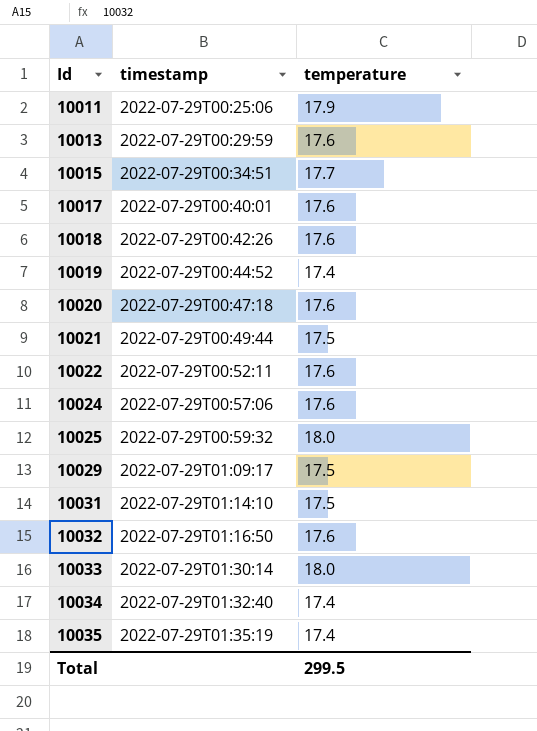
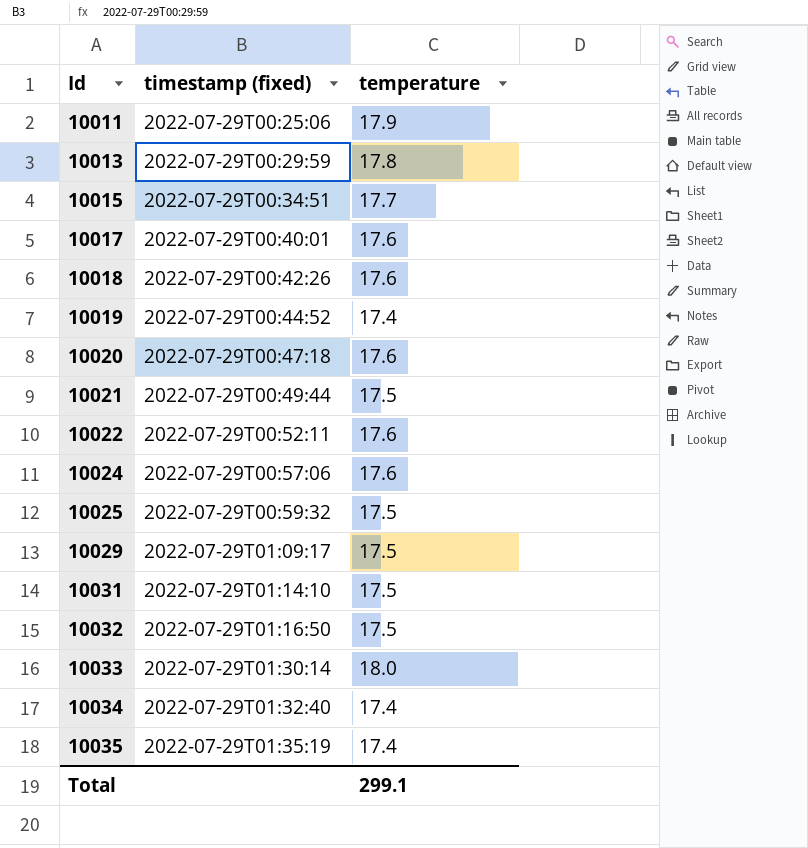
column name: timestamp -> timestamp (fixed)
10013 | temperature: 17.6 -> 17.8
10025 | temperature: 18.0 -> 17.5
10032 | temperature: 17.6 -> 17.5
Total | temperature: 299.5 -> 299.1

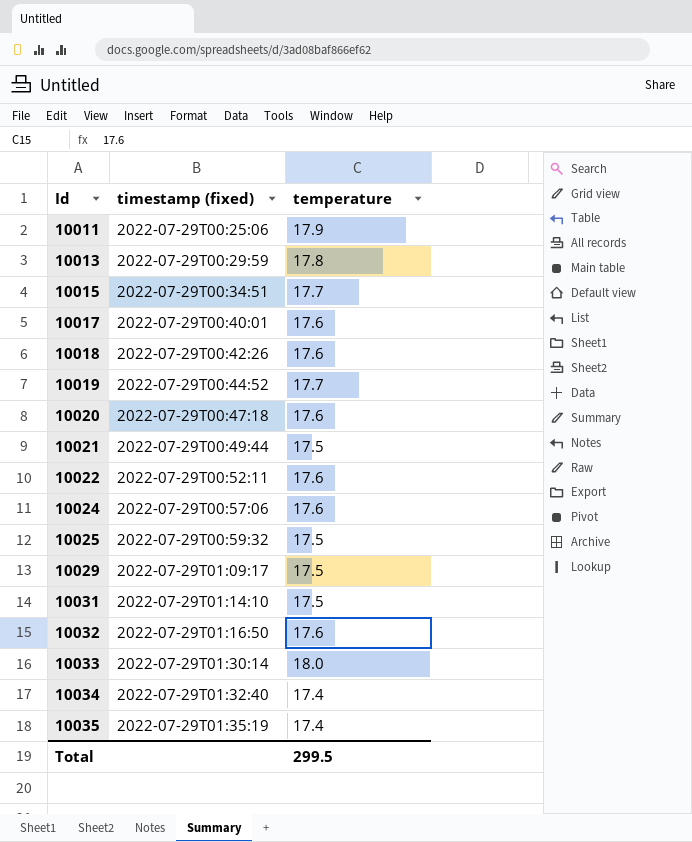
10019 | temperature: 17.4 -> 17.7
10032 | temperature: 17.5 -> 17.6
Total | temperature: 299.1 -> 299.5

